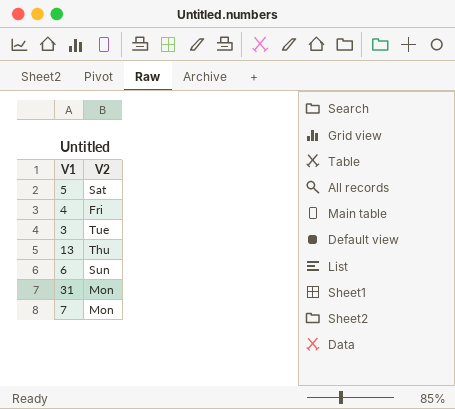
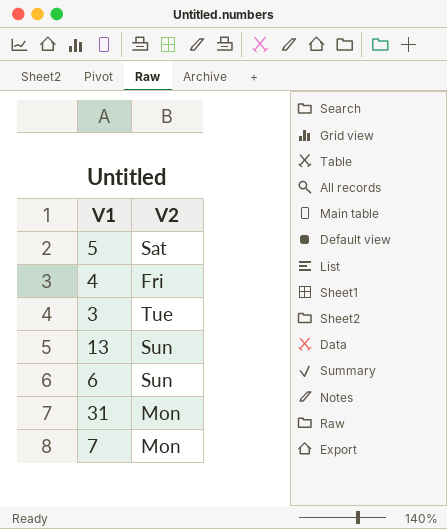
13 | V2: Thu -> Sun

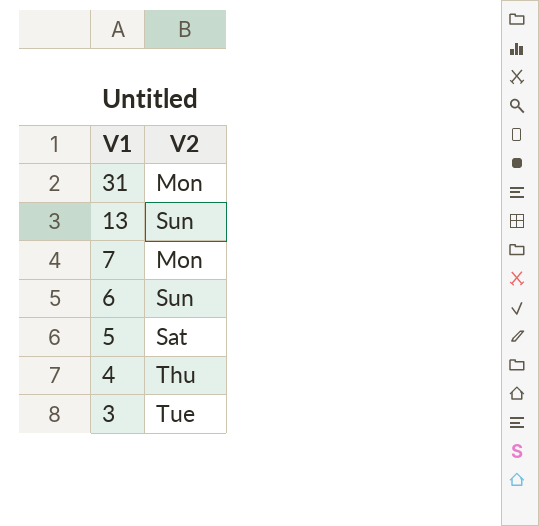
row order: none -> V1 descending
4 | V2: Fri -> Thu

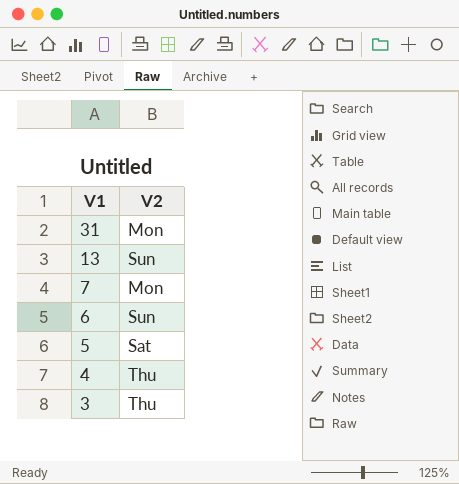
3 | V2: Tue -> Thu

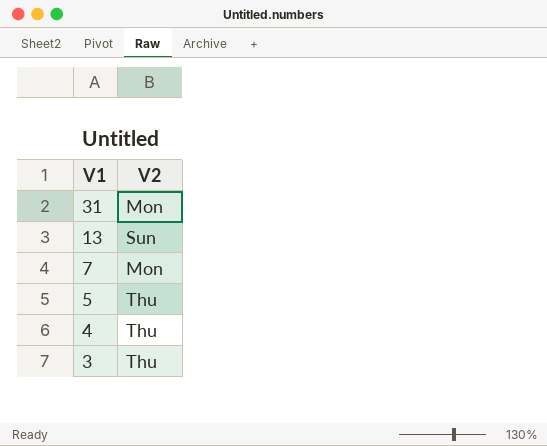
row 6: Sun -> none
5 | V2: Sat -> Thu

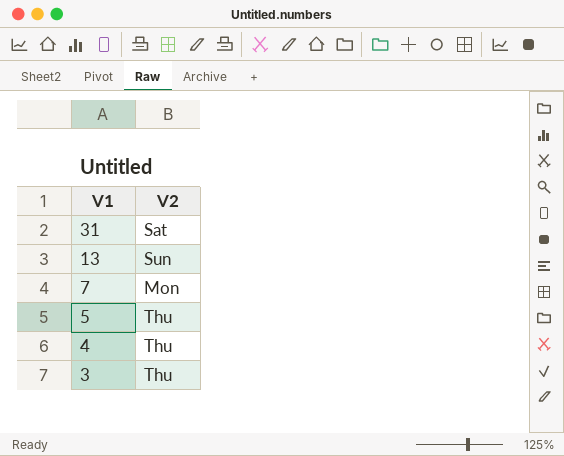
31 | V2: Mon -> Sat

